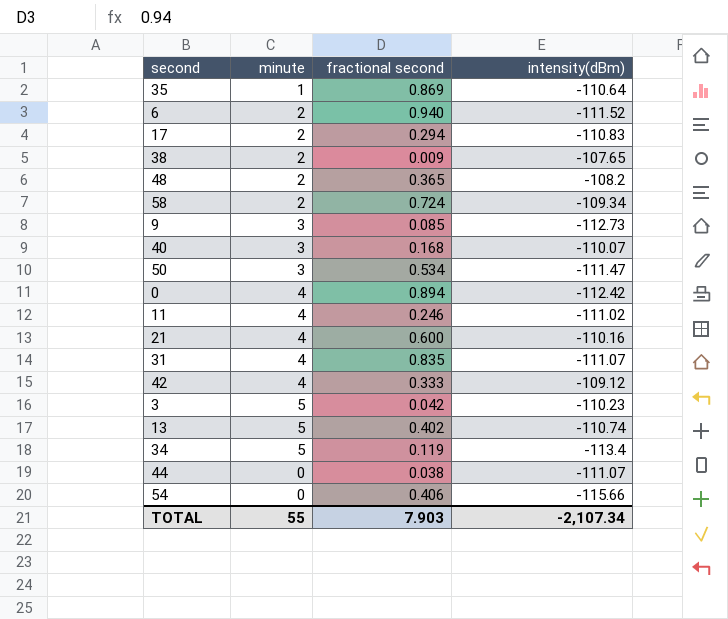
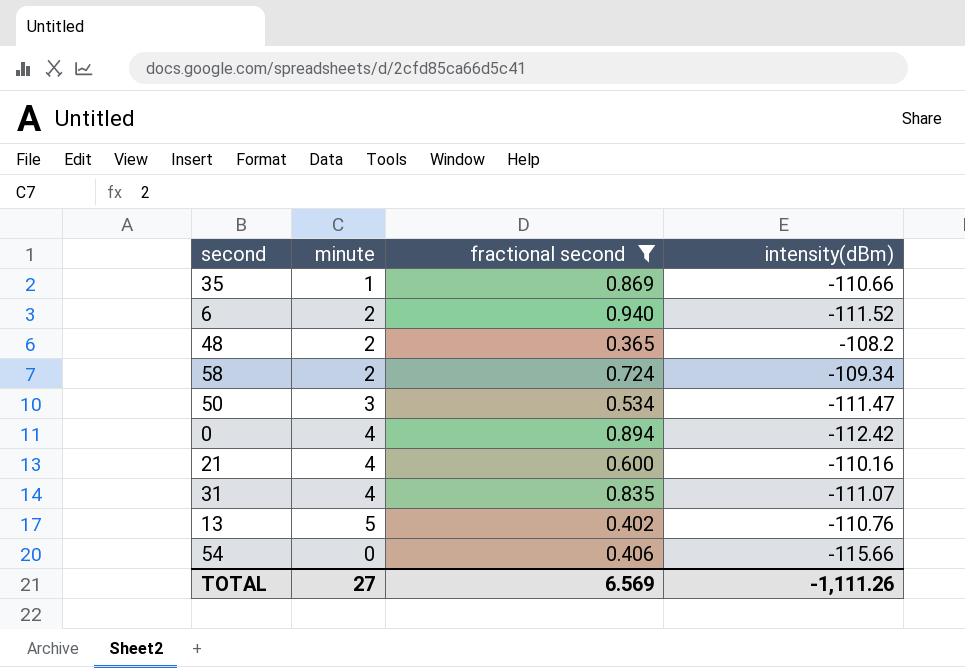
filter: none -> fractional second >= 0.365
35 | intensity(dBm): -110.64 -> -110.66
13 | intensity(dBm): -110.74 -> -110.76
TOTAL | minute: 55 -> 27
TOTAL | fractional second: 7.903 -> 6.569
TOTAL | intensity(dBm): -2,107.34 -> -1,111.26

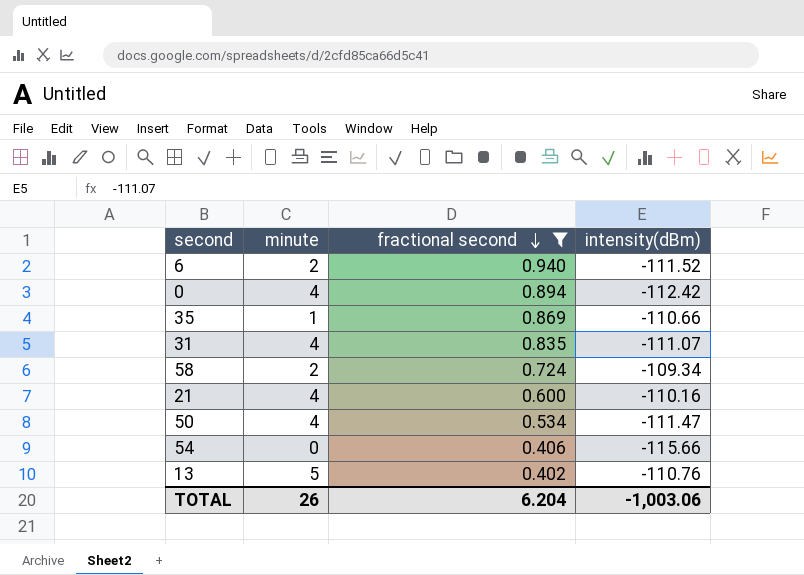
row order: none -> fractional second descending
row 48: 2 | 0.365 | -108.2 -> none
50 | minute: 3 -> 4
TOTAL | minute: 27 -> 26
TOTAL | fractional second: 6.569 -> 6.204
TOTAL | intensity(dBm): -1,111.26 -> -1,003.06

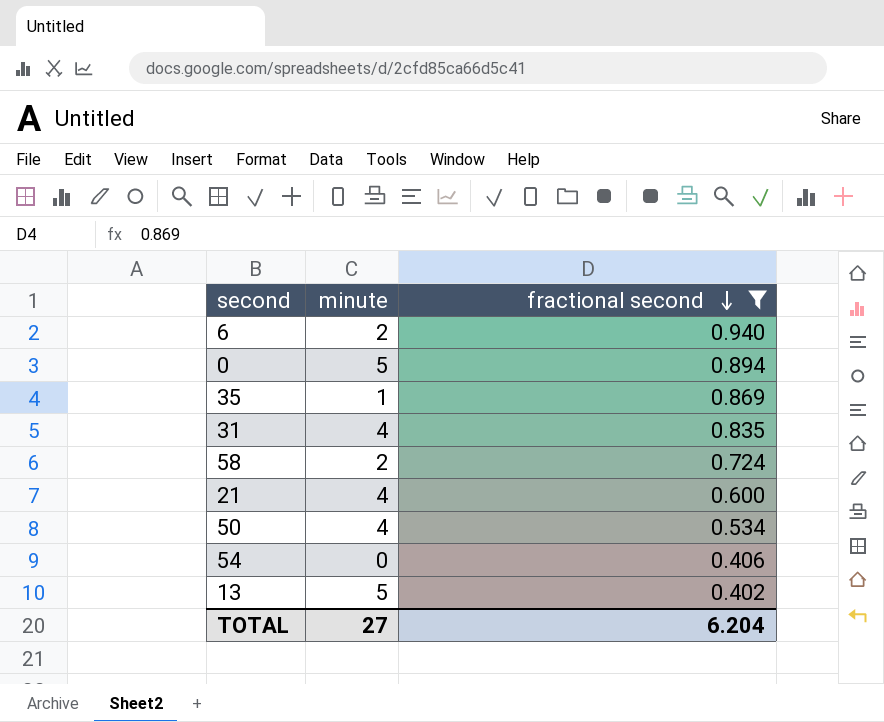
column intensity(dBm) | position: 4 -> none
0 | minute: 4 -> 5
TOTAL | minute: 26 -> 27

